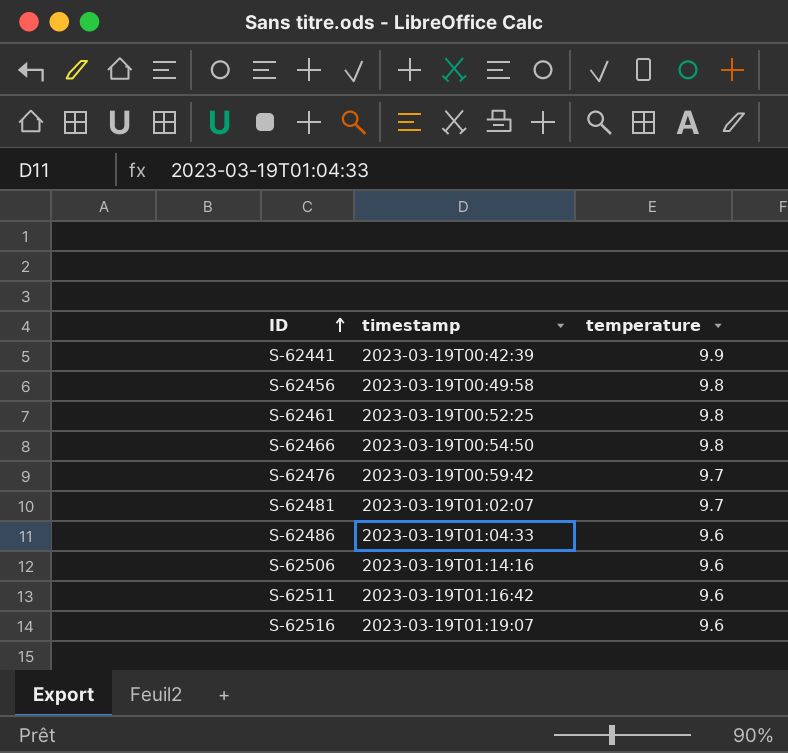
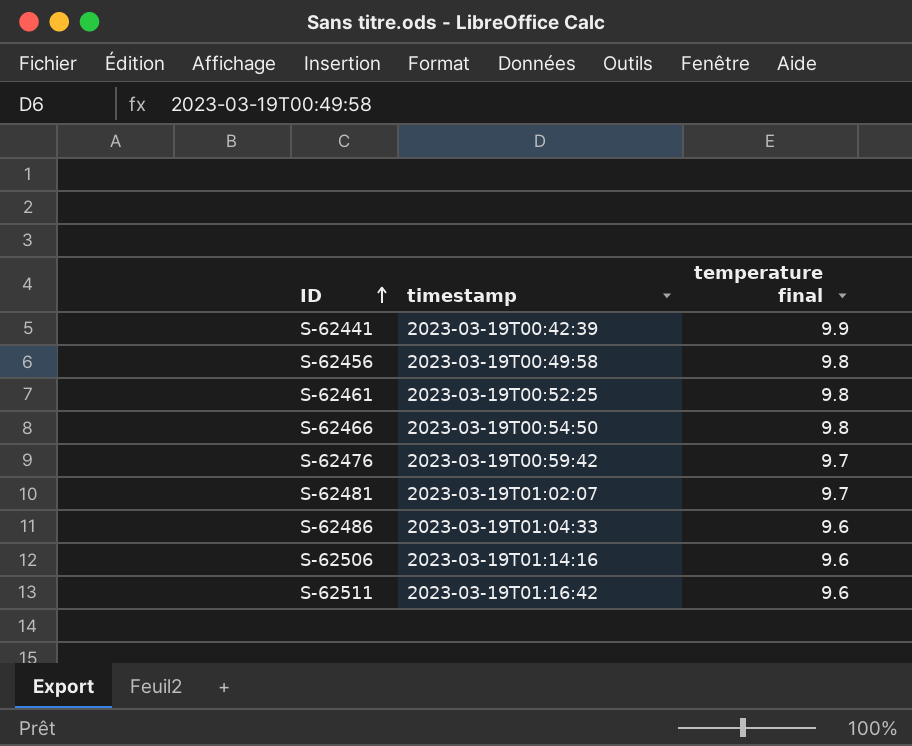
column name: temperature -> temperature final
row S-62516: 2023-03-19T01:19:07 | 9.6 -> none

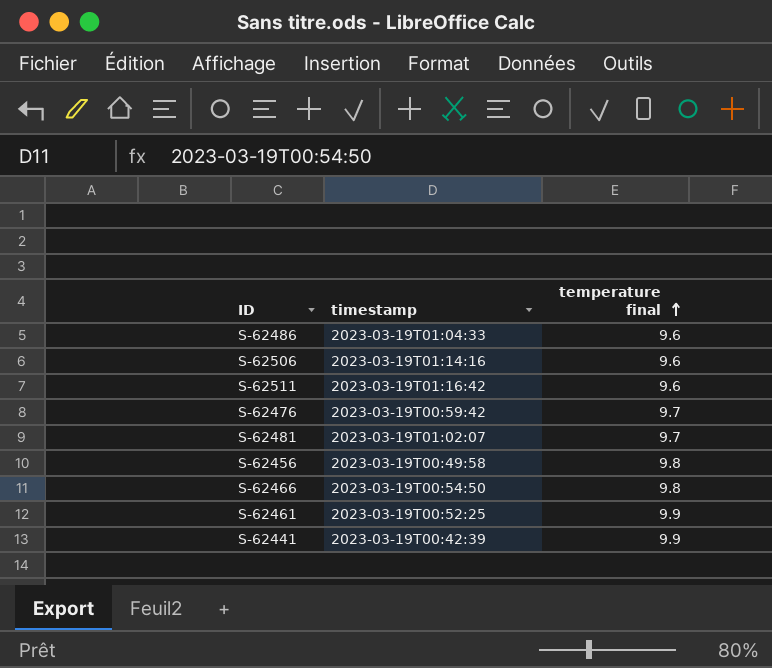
row order: ID ascending -> temperature final ascending
S-62461 | temperature final: 9.8 -> 9.9

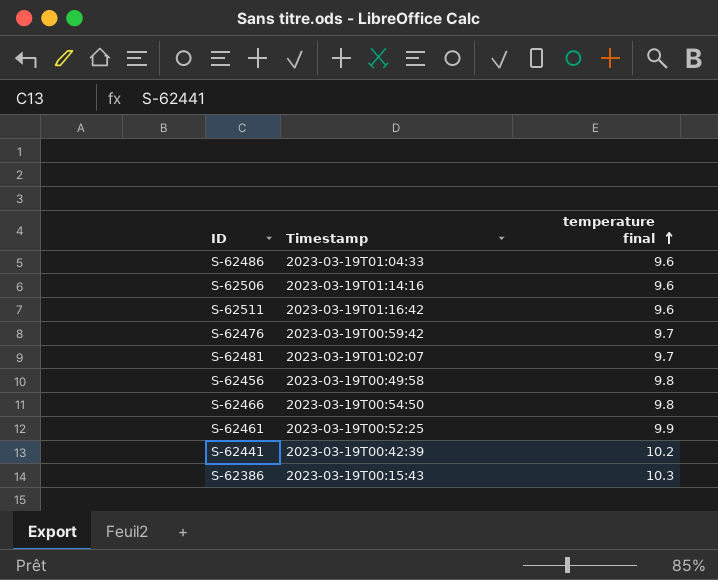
column name: timestamp -> Timestamp
S-62441 | temperature final: 9.9 -> 10.2
row S-62386: none -> 2023-03-19T00:15:43 | 10.3

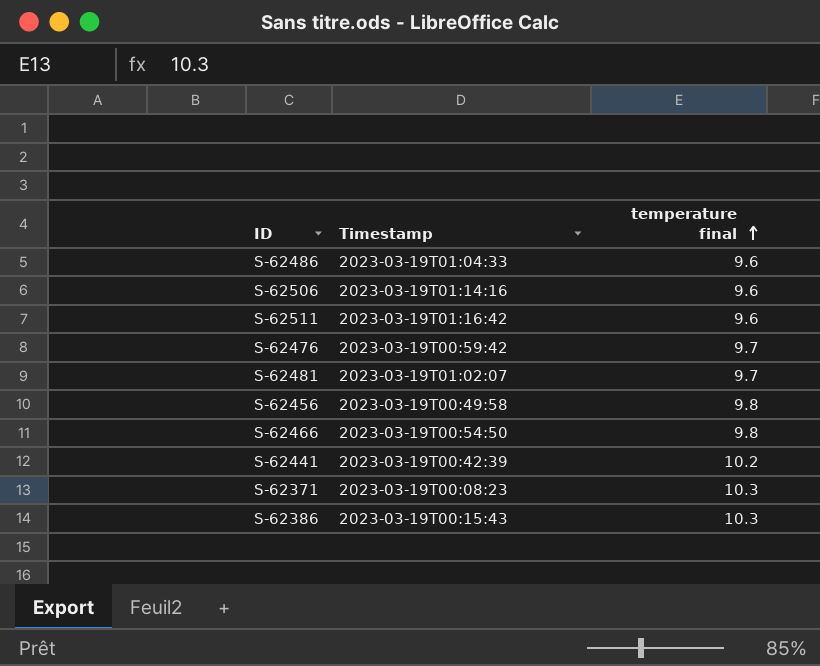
row S-62461: 2023-03-19T00:52:25 | 9.9 -> none
row S-62371: none -> 2023-03-19T00:08:23 | 10.3

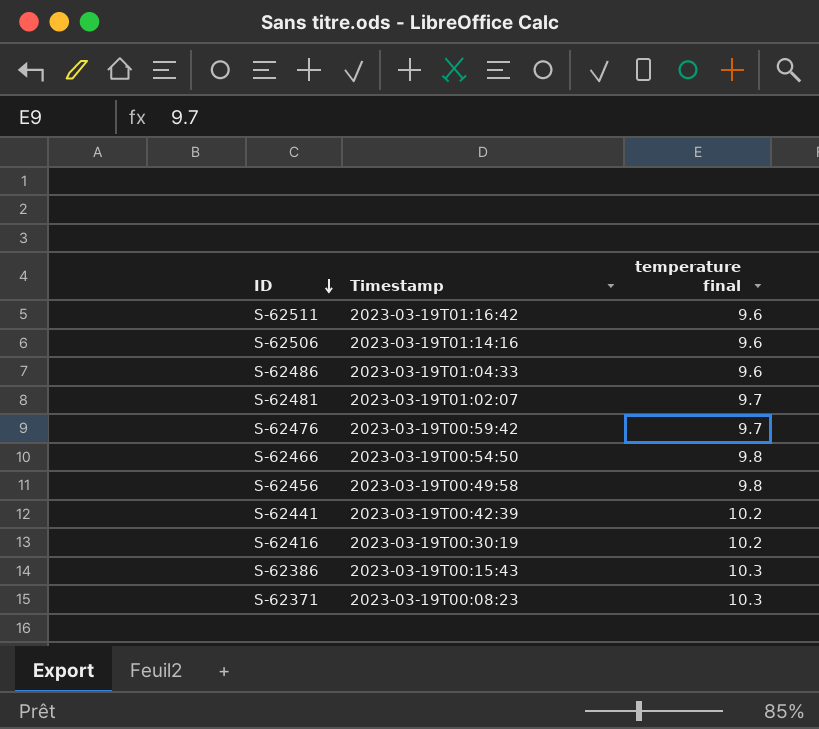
row order: temperature final ascending -> ID descending
row S-62416: none -> 2023-03-19T00:30:19 | 10.2

